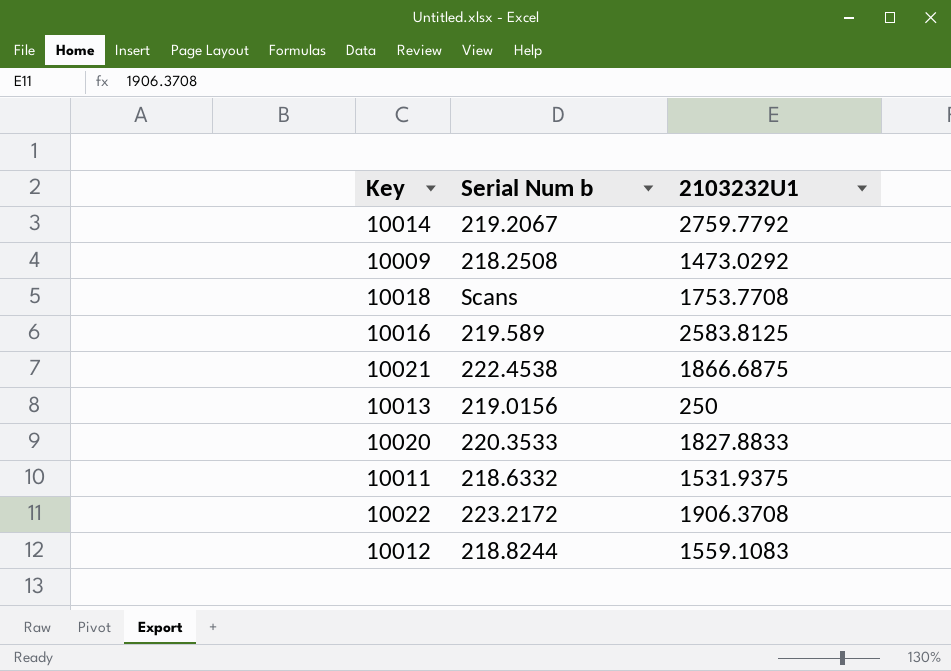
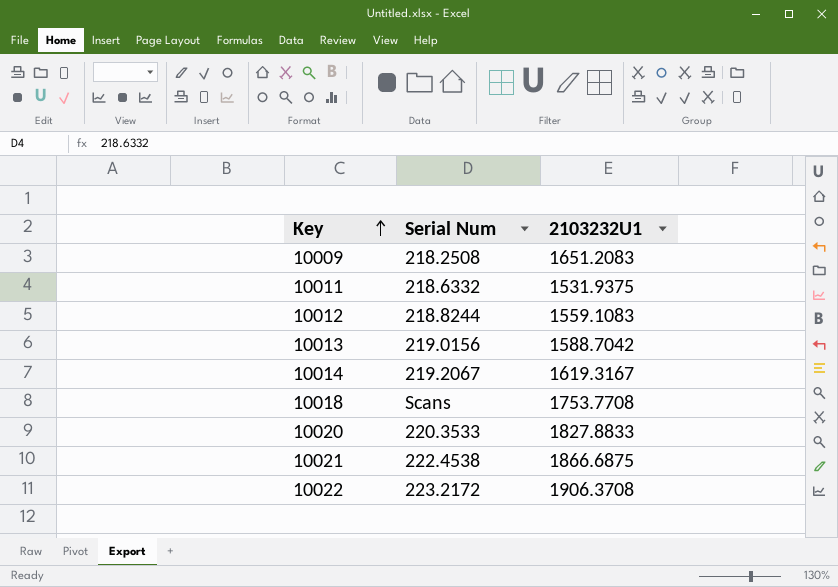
row order: none -> Key ascending
column name: Serial Num b -> Serial Num
row 10016: 219.589 | 2583.8125 -> none
10009 | 2103232U1: 1473.0292 -> 1651.2083
10013 | 2103232U1: 250 -> 1588.7042
10014 | 2103232U1: 2759.7792 -> 1619.3167

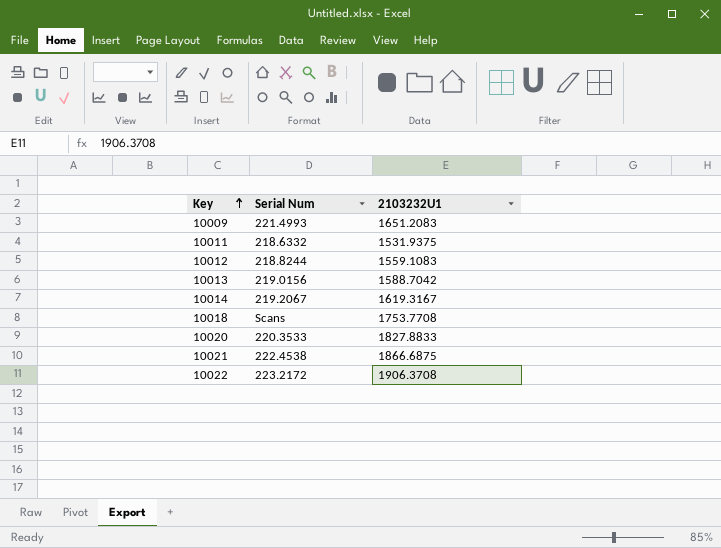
10009 | Serial Num: 218.2508 -> 221.4993

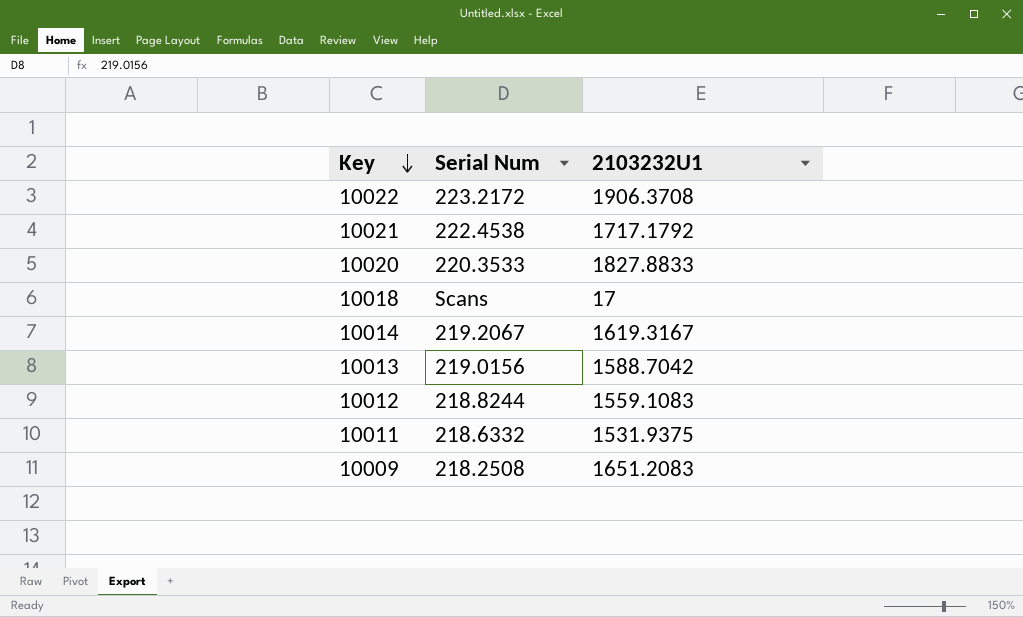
row order: Key ascending -> Key descending
10021 | 2103232U1: 1866.6875 -> 1717.1792
10018 | 2103232U1: 1753.7708 -> 17
10009 | Serial Num: 221.4993 -> 218.2508

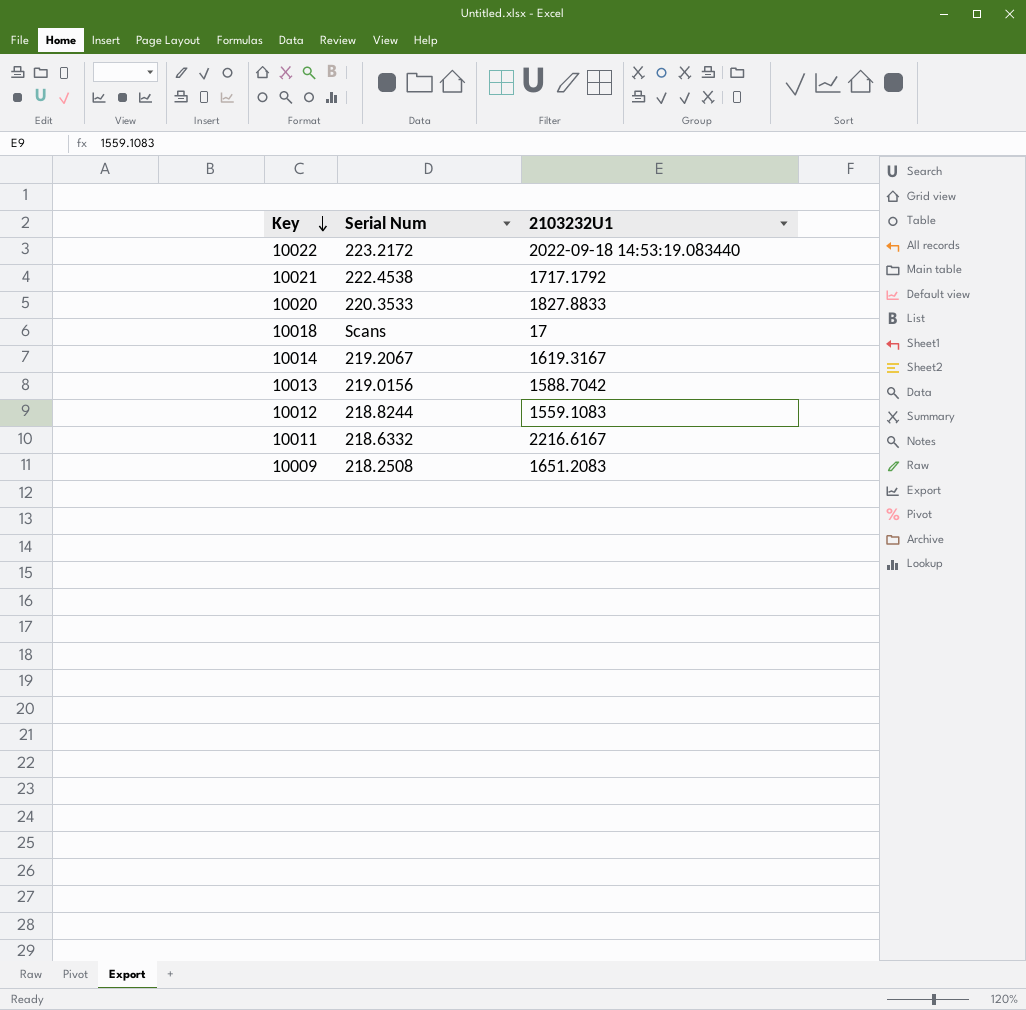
10022 | 2103232U1: 1906.3708 -> 2022-09-18 14:53:19.083440
10011 | 2103232U1: 1531.9375 -> 2216.6167

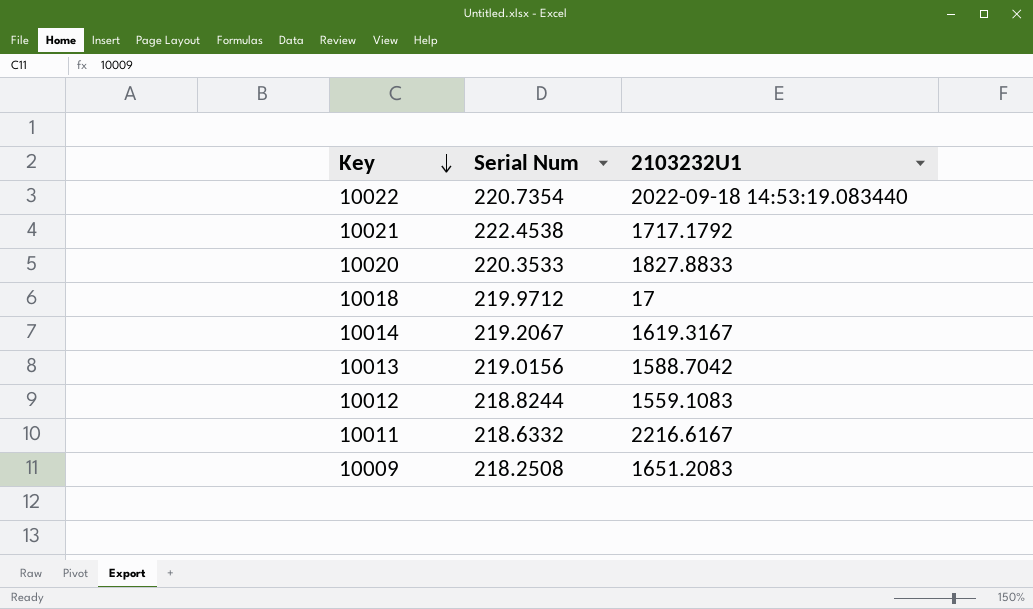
10022 | Serial Num: 223.2172 -> 220.7354
10018 | Serial Num: Scans -> 219.9712

